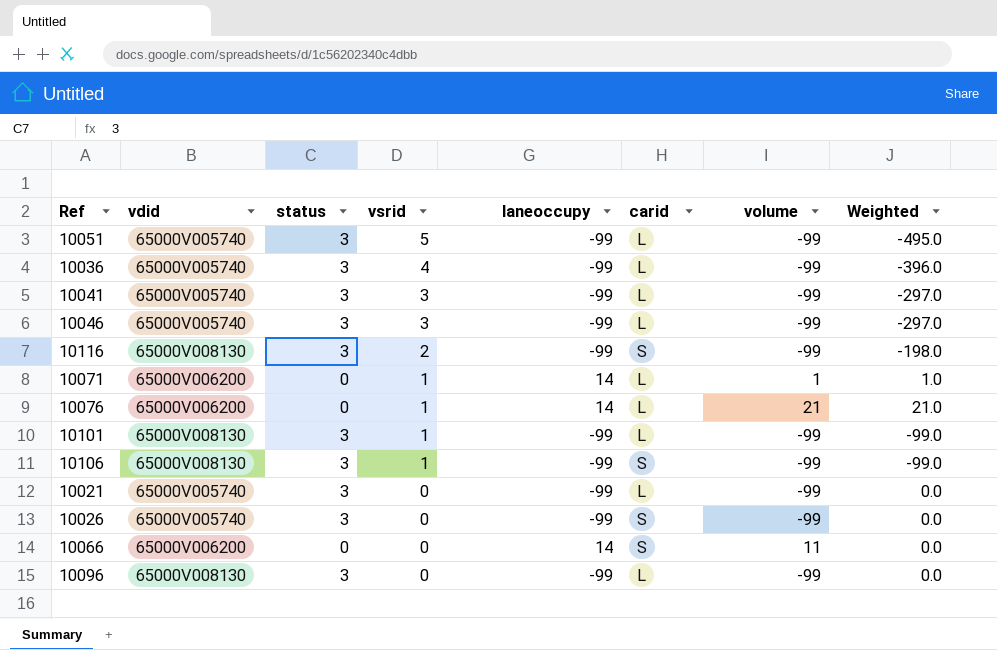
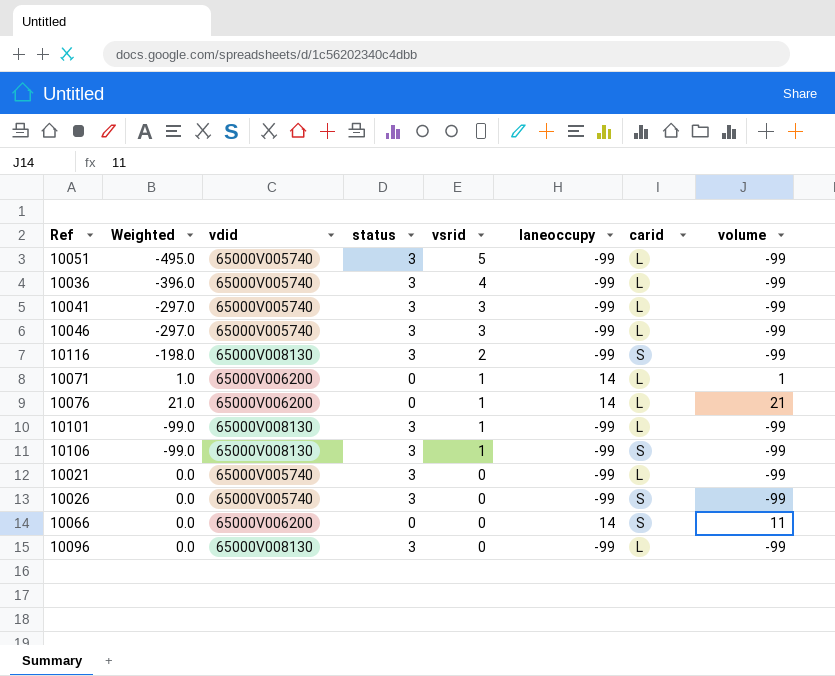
column Weighted | position: 8 -> 2

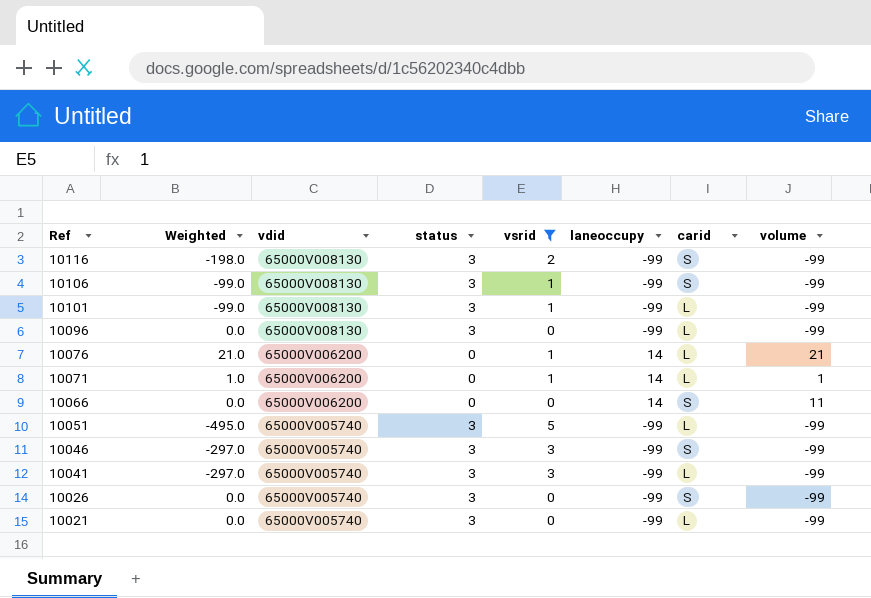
filter: none -> vsrid != 4
row order: vsrid descending -> Ref descending
10046 | carid: L -> S

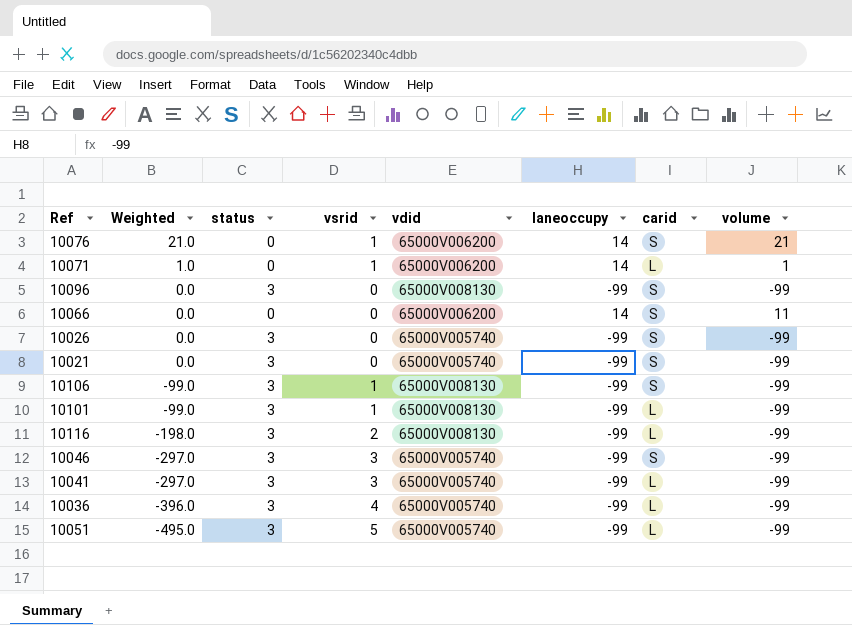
filter: vsrid != 4 -> none
row order: Ref descending -> Weighted descending
column vdid | position: 3 -> 5
10076 | carid: L -> S
10096 | carid: L -> S
10021 | carid: L -> S
10116 | carid: S -> L

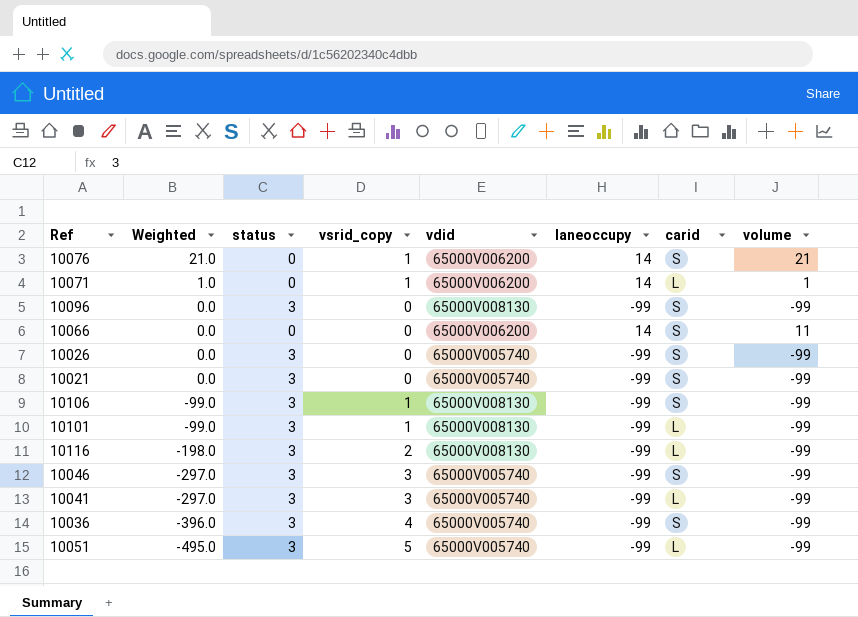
column name: vsrid -> vsrid_copy
10036 | carid: L -> S

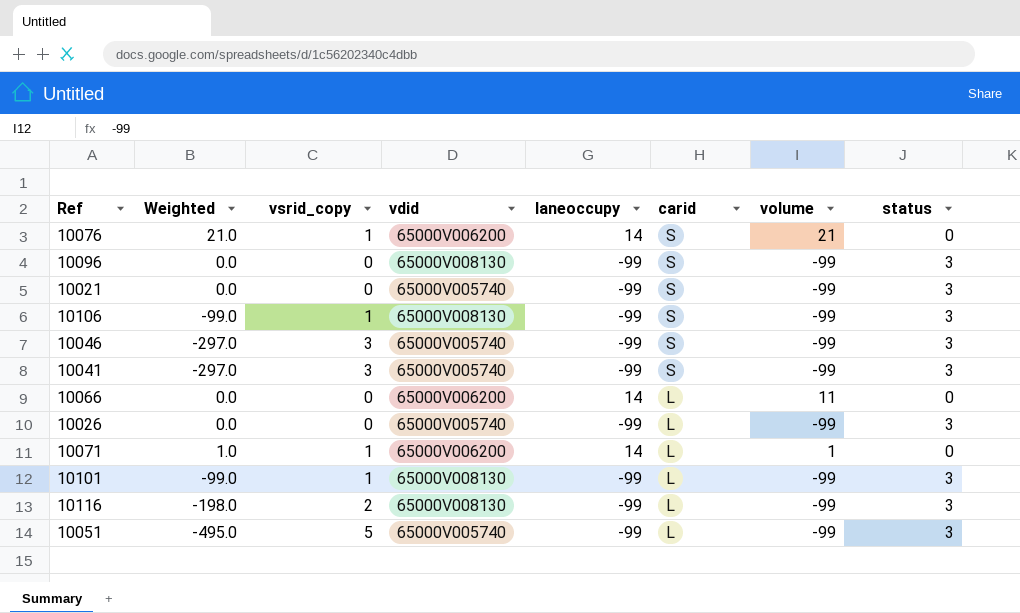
row order: Weighted descending -> carid descending
column status | position: 3 -> 8
row 10036: -396.0 | 3 | 4 | 65000V005740 | -99 | S | -99 -> none
10041 | carid: L -> S
10066 | carid: S -> L
10026 | carid: S -> L

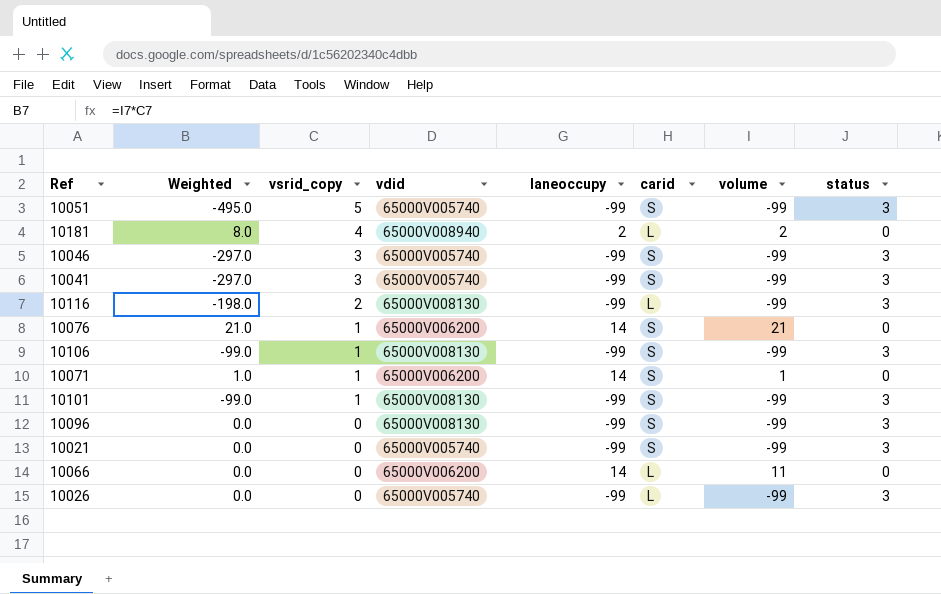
row order: carid descending -> vsrid_copy descending
10051 | carid: L -> S
row 10181: none -> 8.0 | 4 | 65000V008940 | 2 | L | 2 | 0
10071 | carid: L -> S
10101 | carid: L -> S

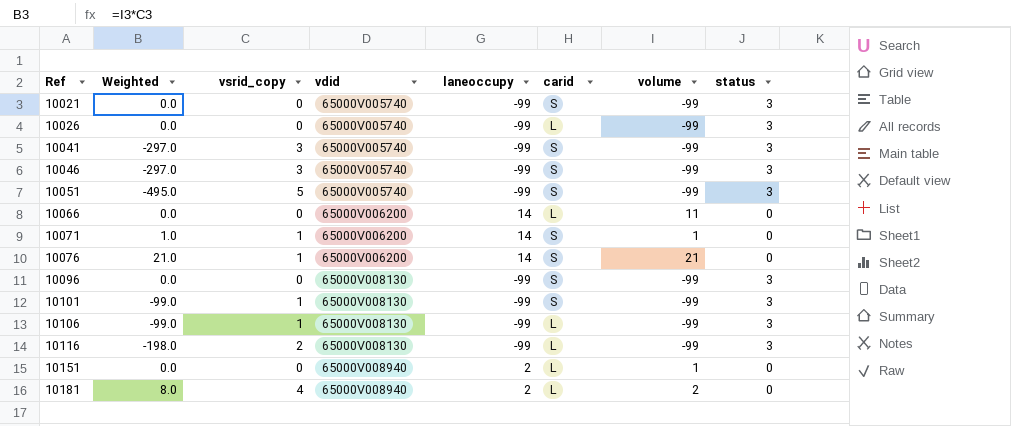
row order: vsrid_copy descending -> Ref ascending
10106 | carid: S -> L
row 10151: none -> 0.0 | 0 | 65000V008940 | 2 | L | 1 | 0

